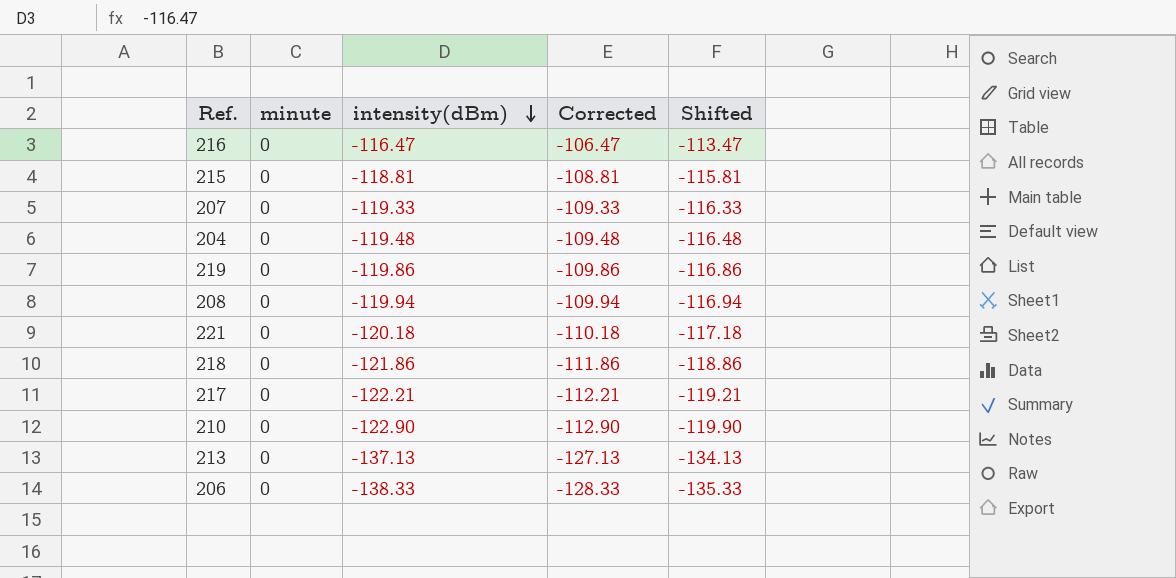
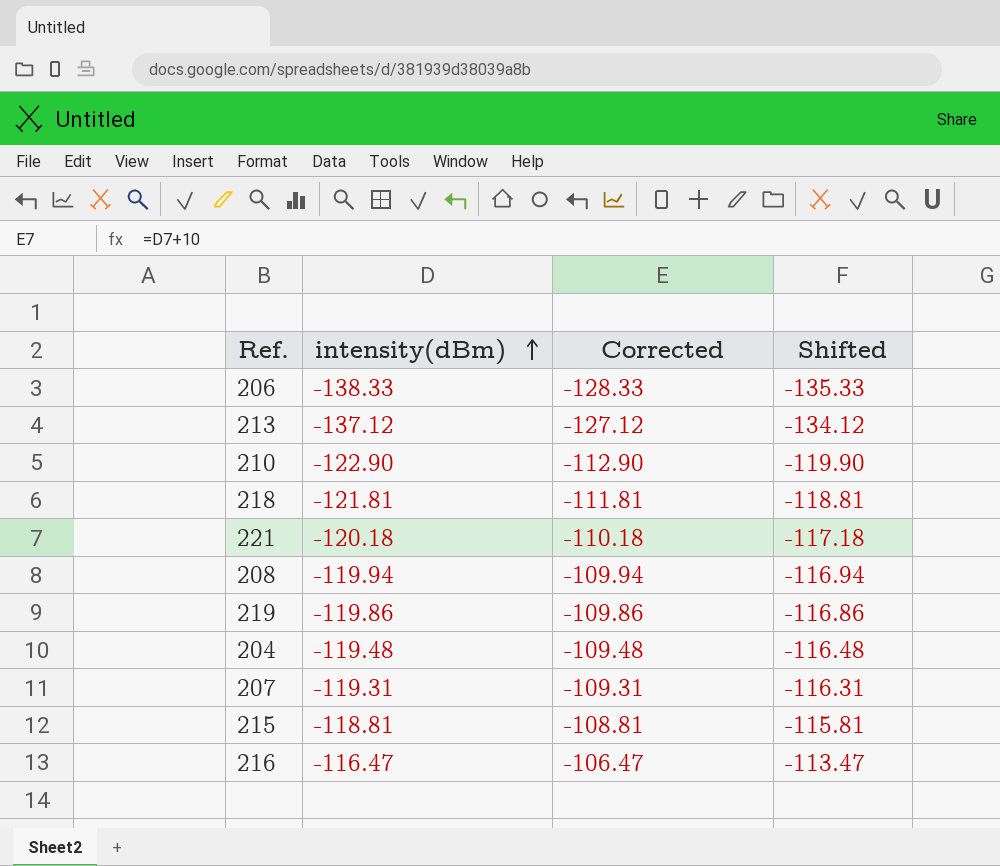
row order: intensity(dBm) descending -> intensity(dBm) ascending
column minute | position: 2 -> none
row 217: 0 | -122.21 | -112.21 | -119.21 -> none
213 | intensity(dBm): -137.13 -> -137.12
213 | Corrected: -127.13 -> -127.12
213 | Shifted: -134.13 -> -134.12
218 | intensity(dBm): -121.86 -> -121.81
218 | Corrected: -111.86 -> -111.81
218 | Shifted: -118.86 -> -118.81
207 | intensity(dBm): -119.33 -> -119.31
207 | Corrected: -109.33 -> -109.31
207 | Shifted: -116.33 -> -116.31

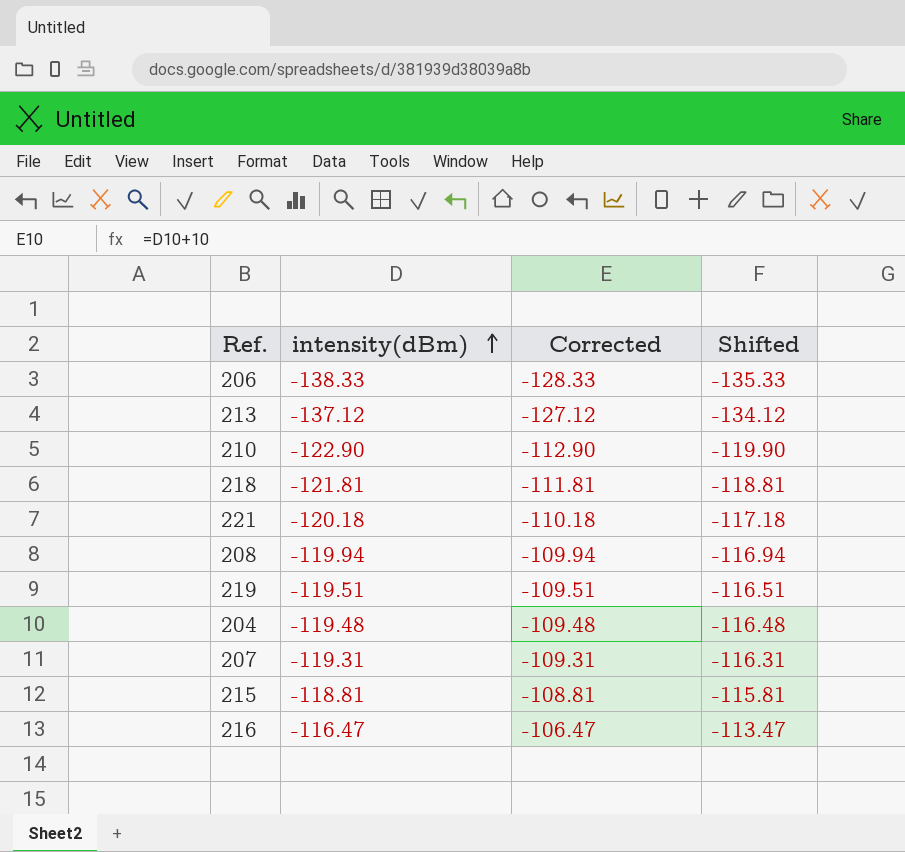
219 | intensity(dBm): -119.86 -> -119.51
219 | Corrected: -109.86 -> -109.51
219 | Shifted: -116.86 -> -116.51

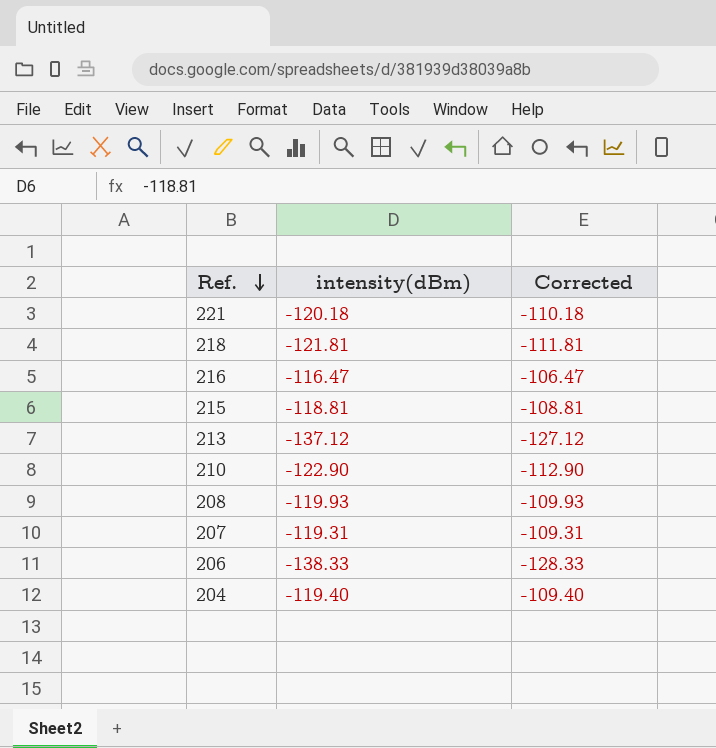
row order: intensity(dBm) ascending -> Ref. descending
column Shifted | formula: [intensity(dBm)] + 3 -> none
row 219: -119.51 | -109.51 | -116.51 -> none
208 | intensity(dBm): -119.94 -> -119.93
208 | Corrected: -109.94 -> -109.93
204 | intensity(dBm): -119.48 -> -119.40
204 | Corrected: -109.48 -> -109.40

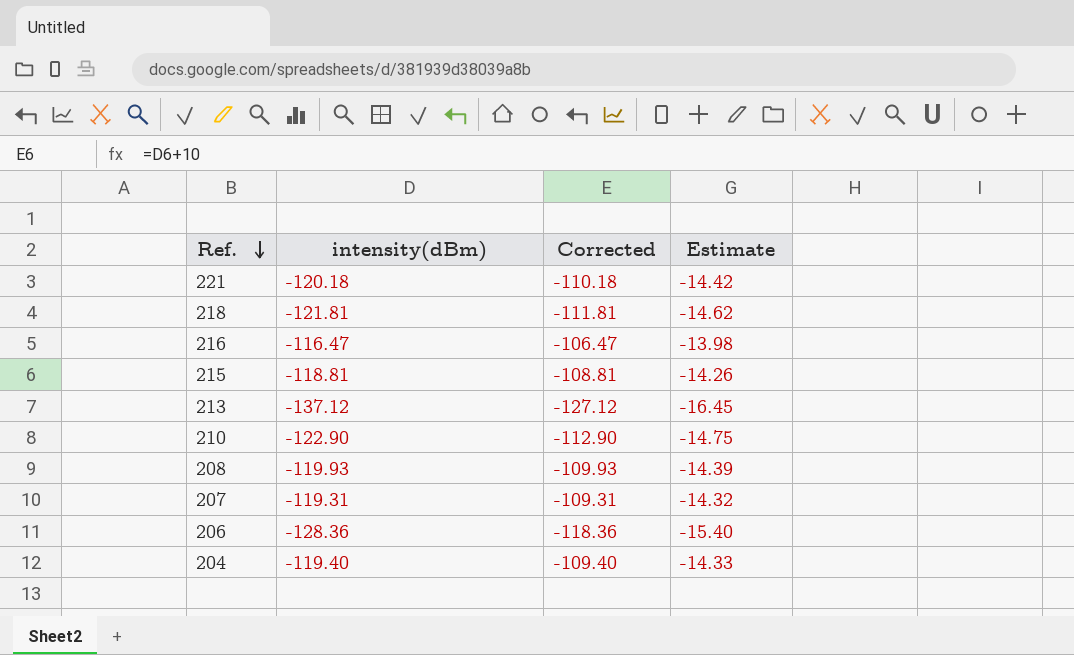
column Estimate | formula: none -> [intensity(dBm)] * 0.12
206 | intensity(dBm): -138.33 -> -128.36
206 | Corrected: -128.33 -> -118.36

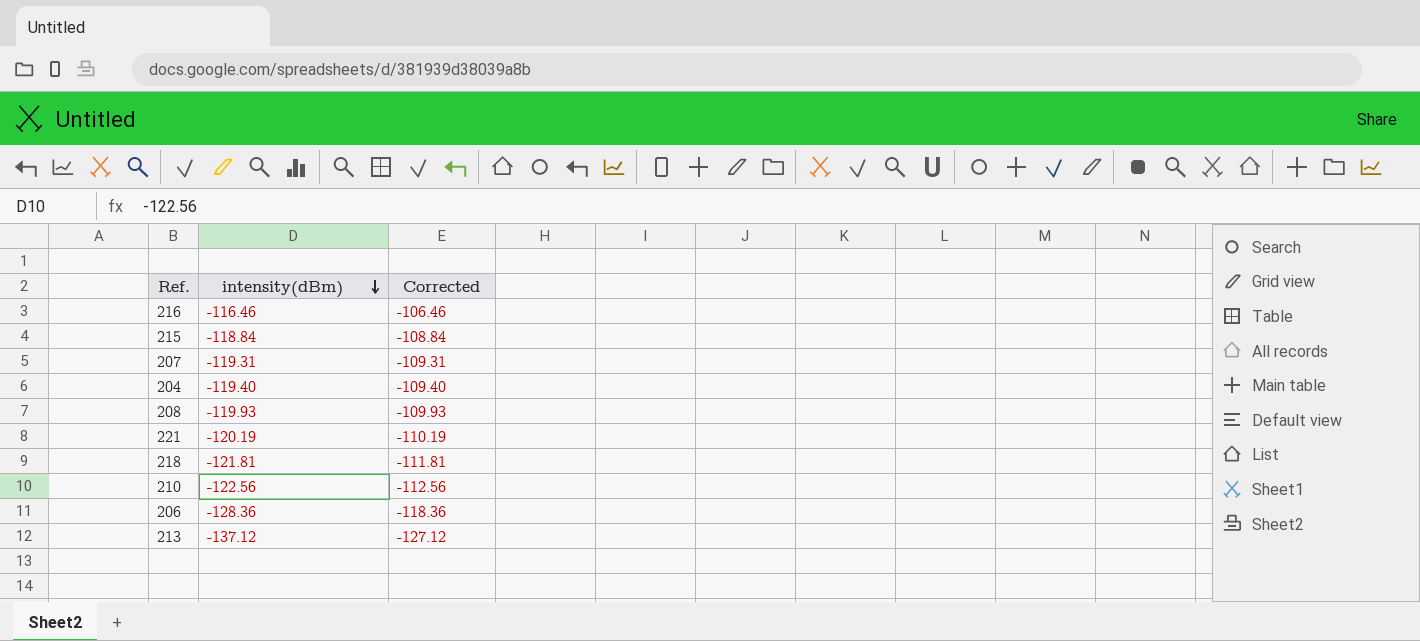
row order: Ref. descending -> intensity(dBm) descending
column Estimate | formula: [intensity(dBm)] * 0.12 -> none
216 | intensity(dBm): -116.47 -> -116.46
216 | Corrected: -106.47 -> -106.46
215 | intensity(dBm): -118.81 -> -118.84
215 | Corrected: -108.81 -> -108.84
221 | intensity(dBm): -120.18 -> -120.19
221 | Corrected: -110.18 -> -110.19
210 | intensity(dBm): -122.90 -> -122.56
210 | Corrected: -112.90 -> -112.56

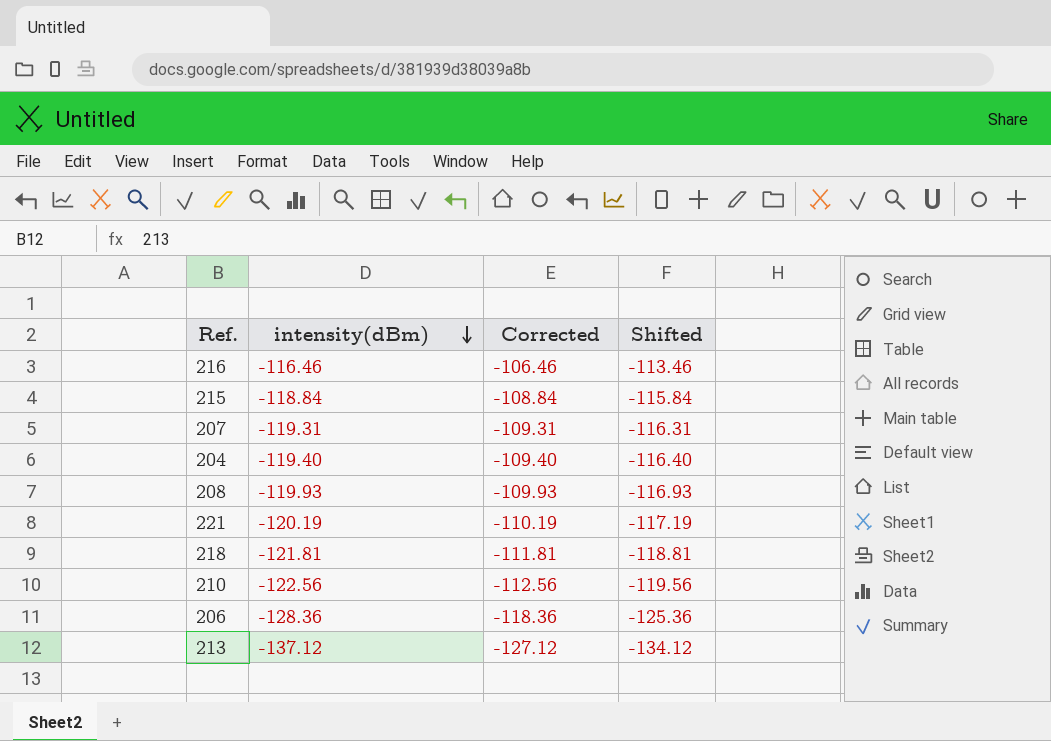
column Shifted | formula: none -> [intensity(dBm)] + 3

